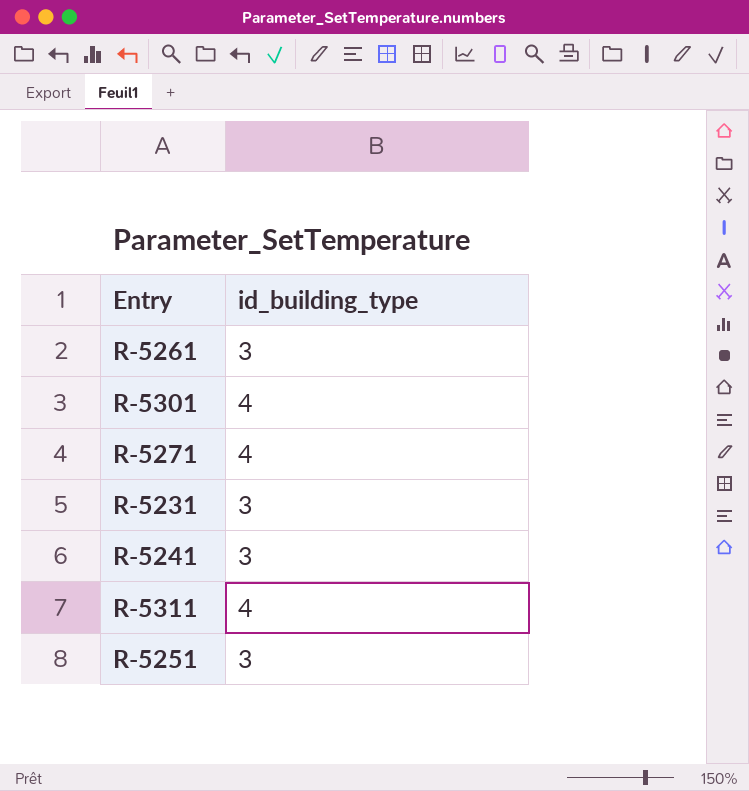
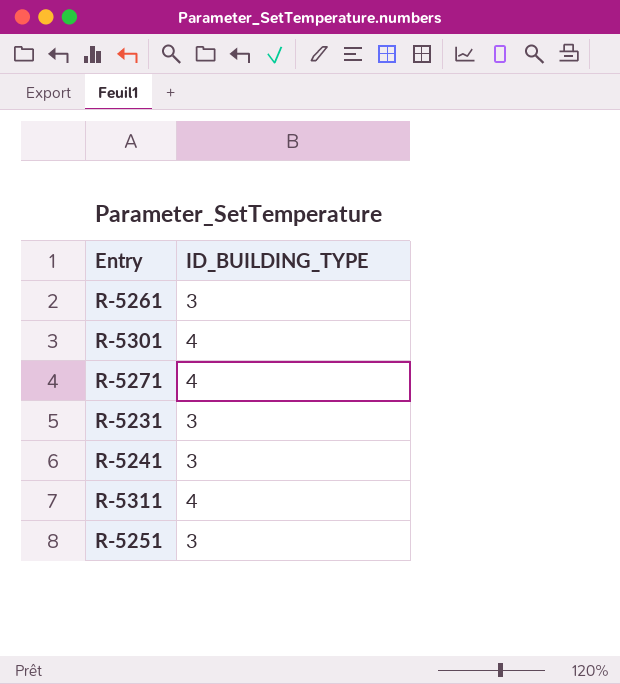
column name: id_building_type -> ID_BUILDING_TYPE

